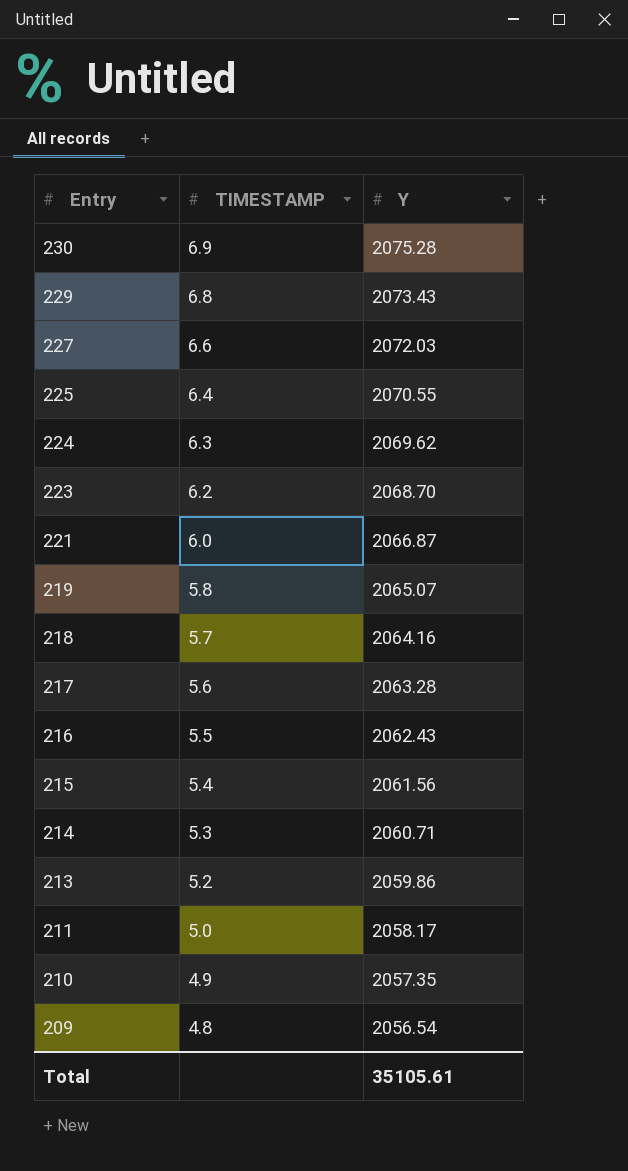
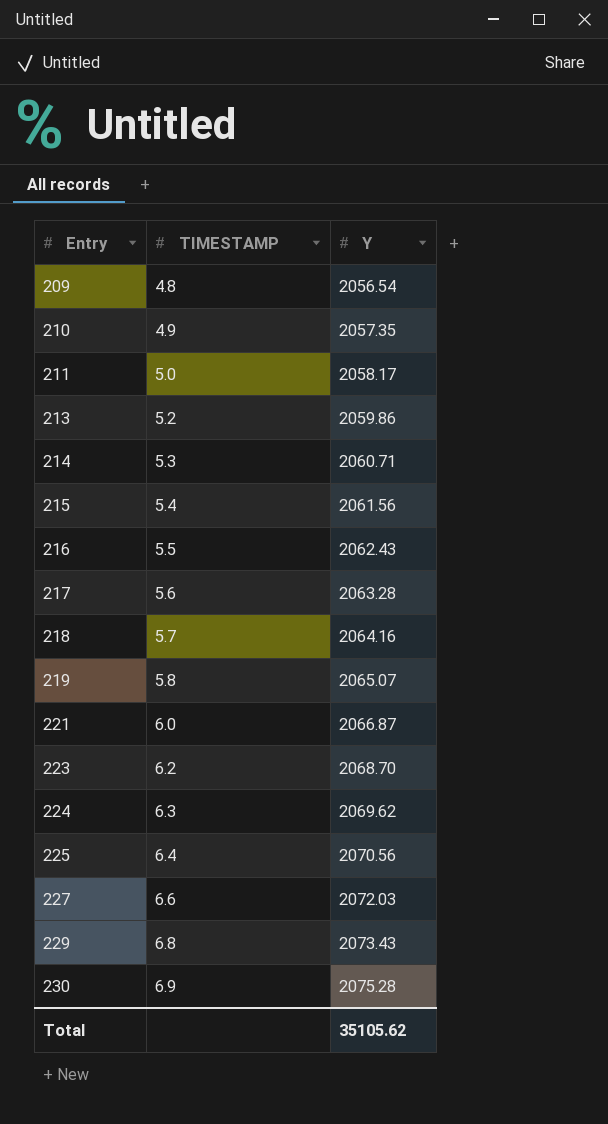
row order: Entry descending -> Entry ascending
225 | Y: 2070.55 -> 2070.56
Total | Y: 35105.61 -> 35105.62

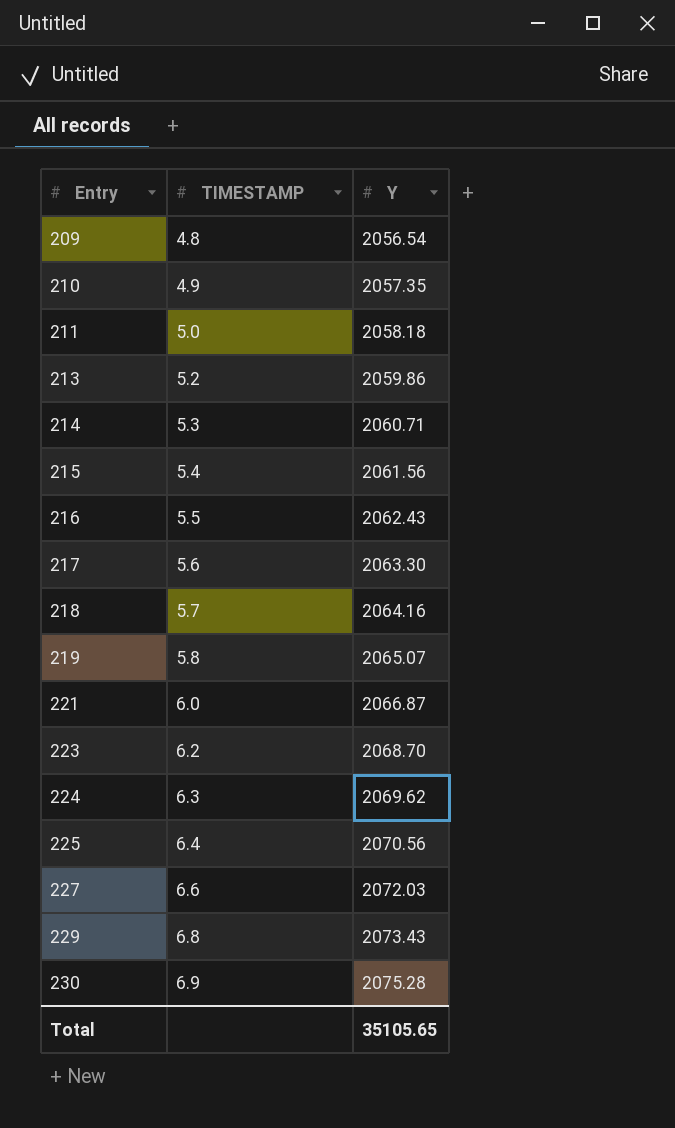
211 | Y: 2058.17 -> 2058.18
217 | Y: 2063.28 -> 2063.30
Total | Y: 35105.62 -> 35105.65

